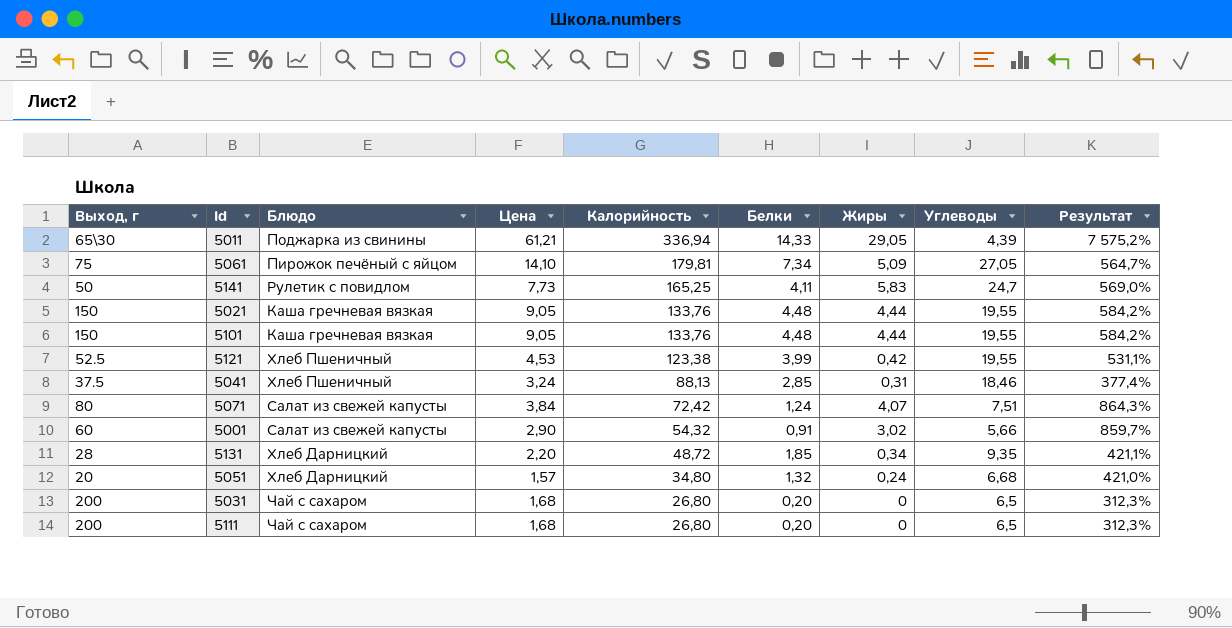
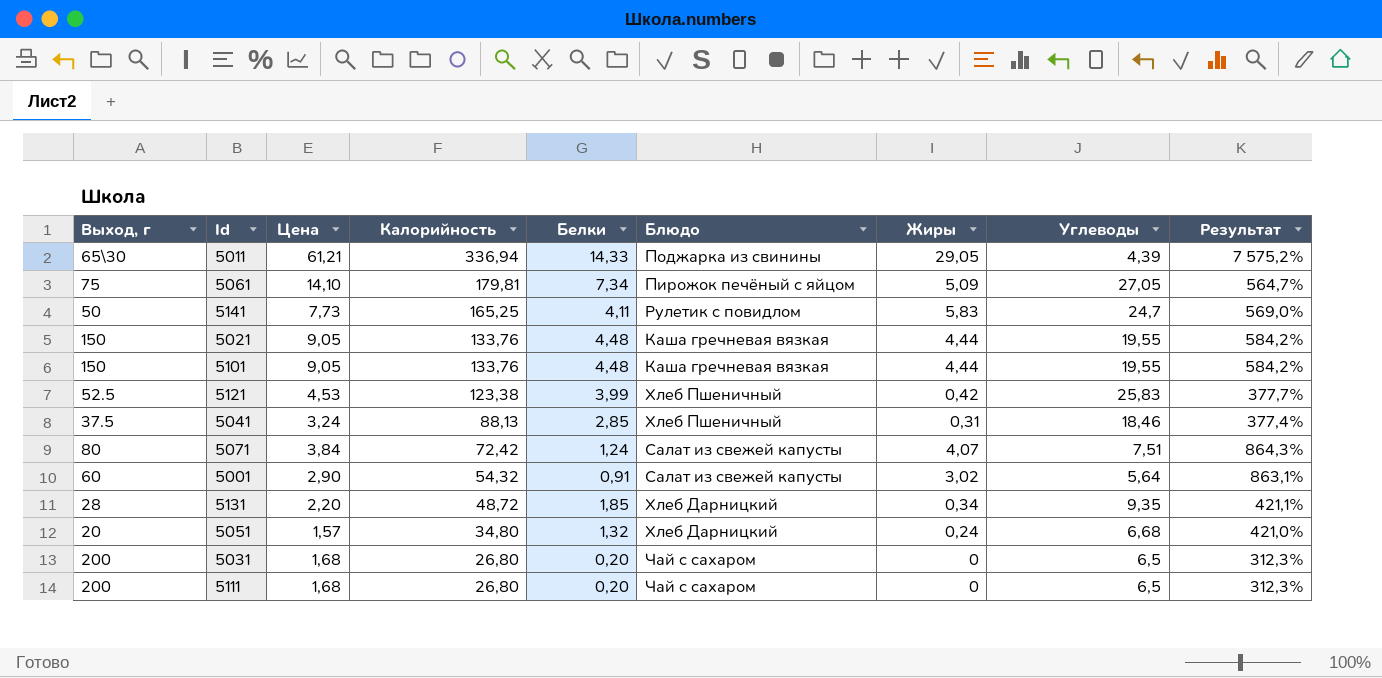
column Блюдо | position: 3 -> 6
5121 | Углеводы: 19,55 -> 25,83
5121 | Результат: 531,1% -> 377,7%
5001 | Углеводы: 5,66 -> 5,64
5001 | Результат: 859,7% -> 863,1%

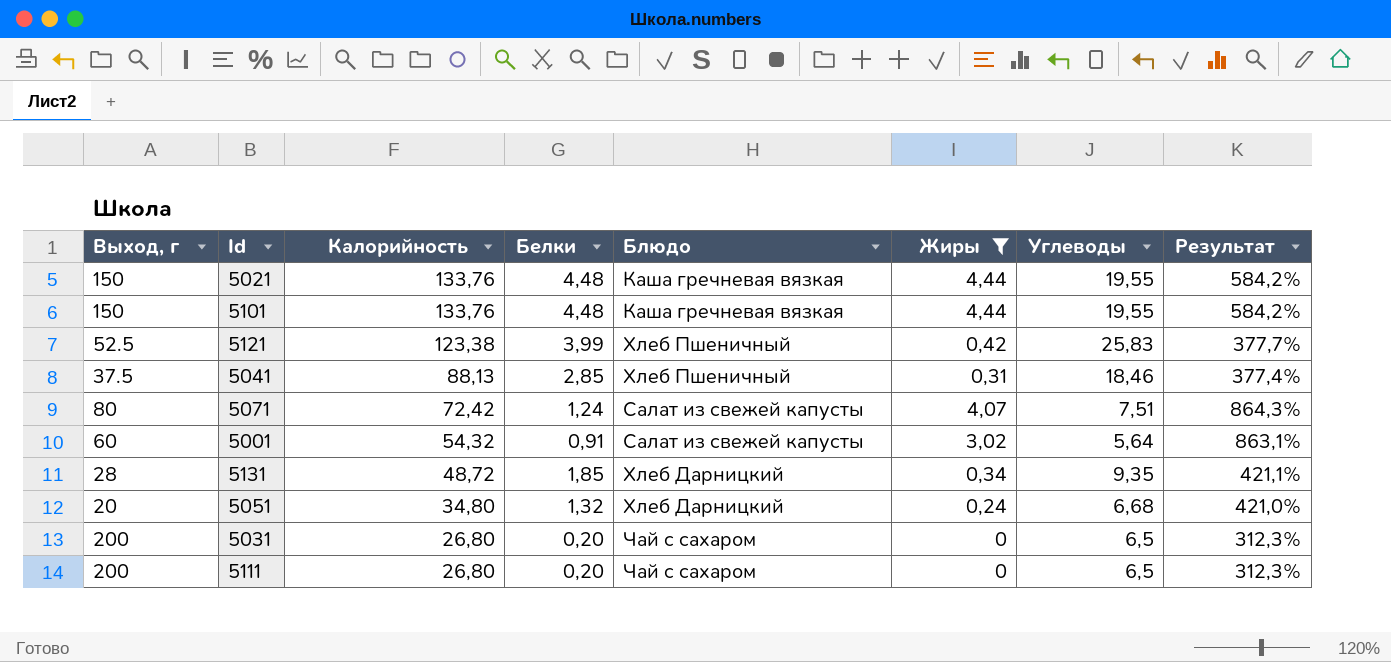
filter: none -> Жиры <= 4,44
column Цена | position: 3 -> none

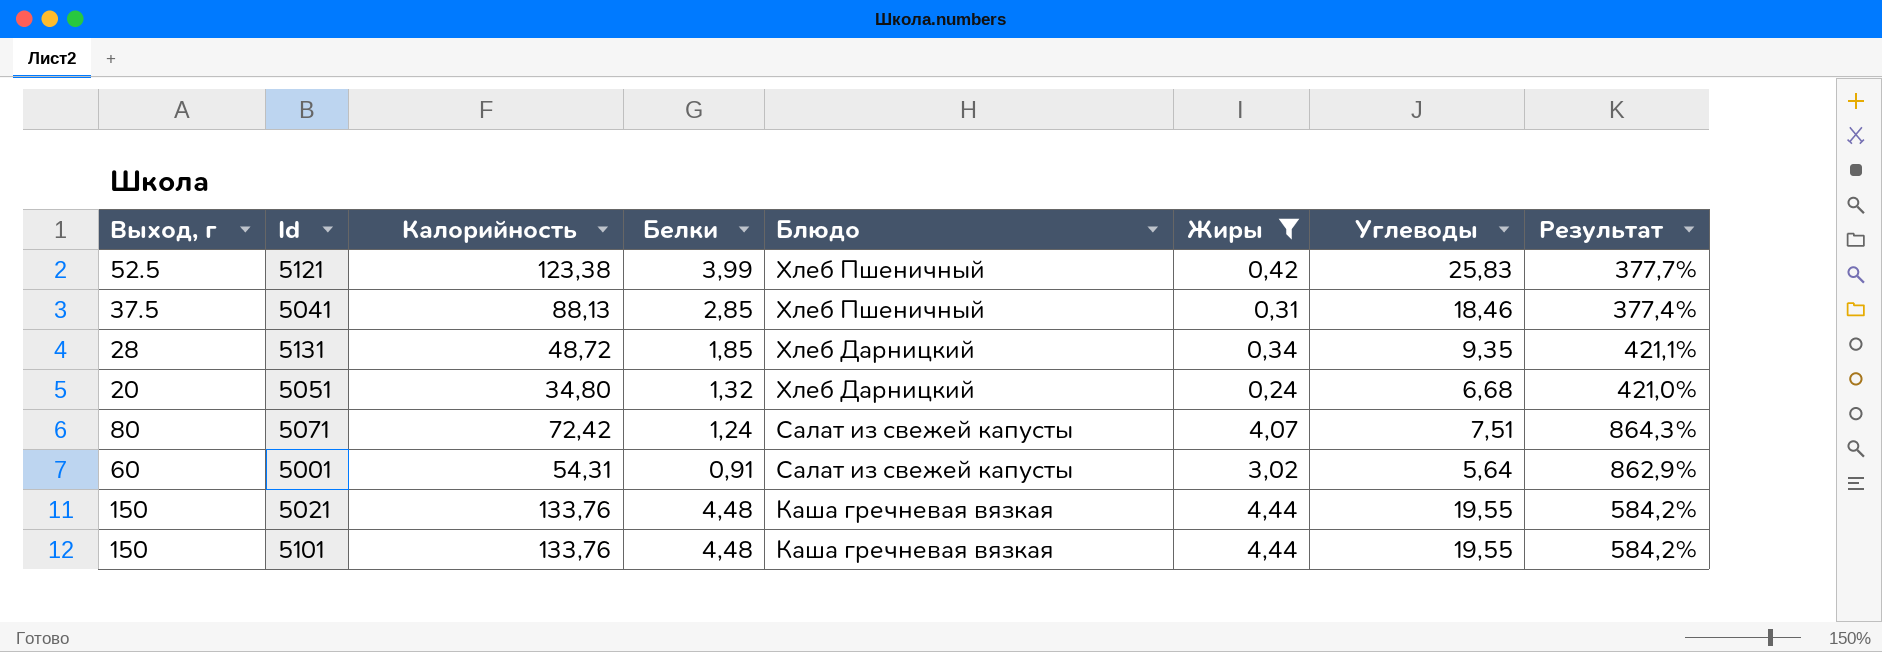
row order: Калорийность descending -> Блюдо descending
row 5031: 200 | 26,80 | 0,20 | Чай с сахаром | 0 | 6,5 | 312,3% -> none
row 5111: 200 | 26,80 | 0,20 | Чай с сахаром | 0 | 6,5 | 312,3% -> none
5001 | Калорийность: 54,32 -> 54,31
5001 | Результат: 863,1% -> 862,9%

